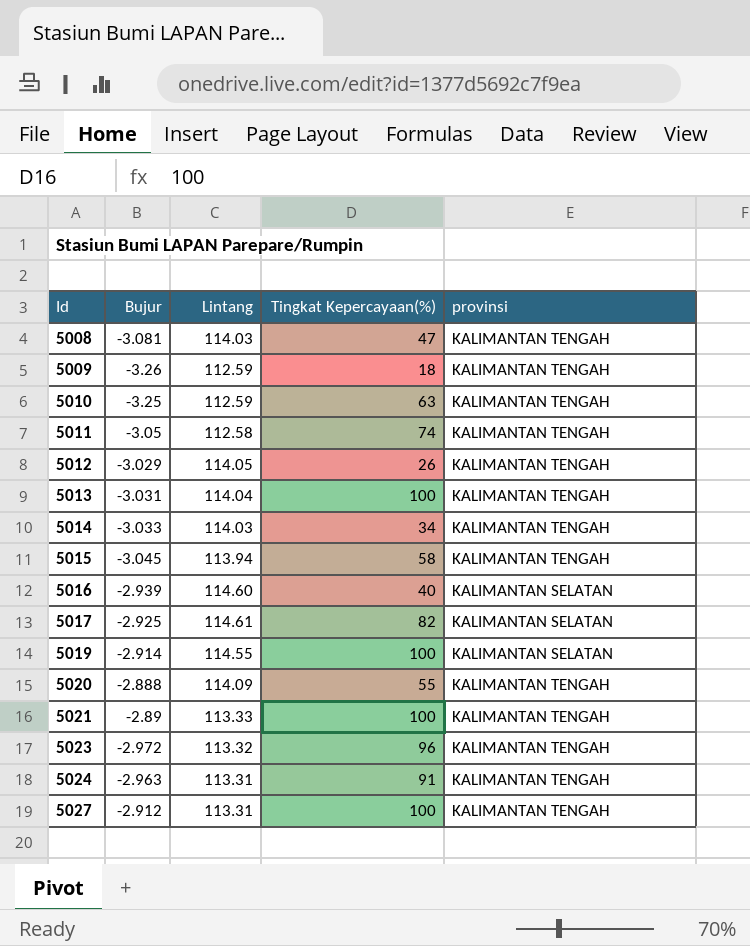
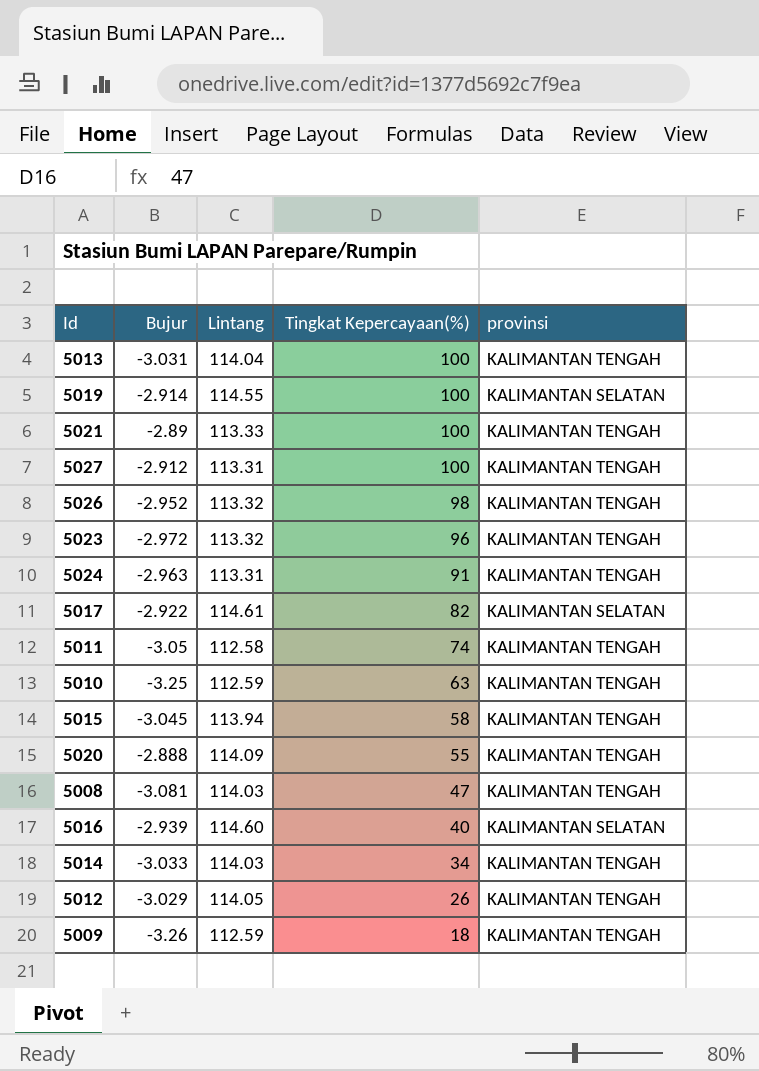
row order: Id ascending -> Tingkat Kepercayaan(%) descending
row 5026: none -> -2.952 | 113.32 | 98 | KALIMANTAN TENGAH
5017 | Bujur: -2.925 -> -2.922

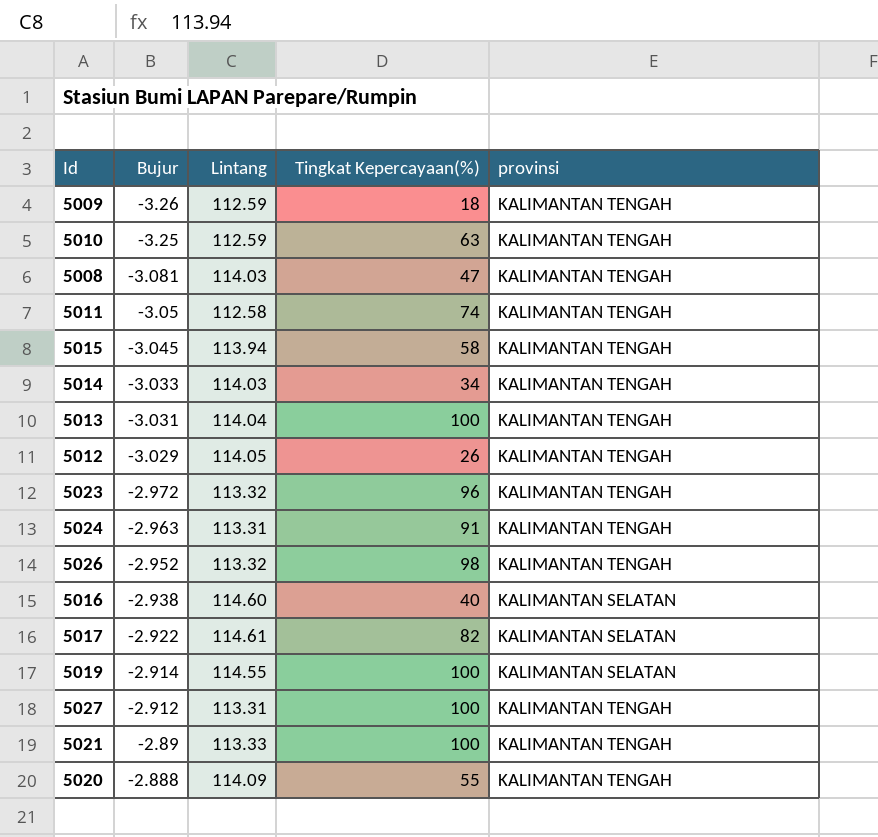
row order: Tingkat Kepercayaan(%) descending -> Bujur ascending
5016 | Bujur: -2.939 -> -2.938

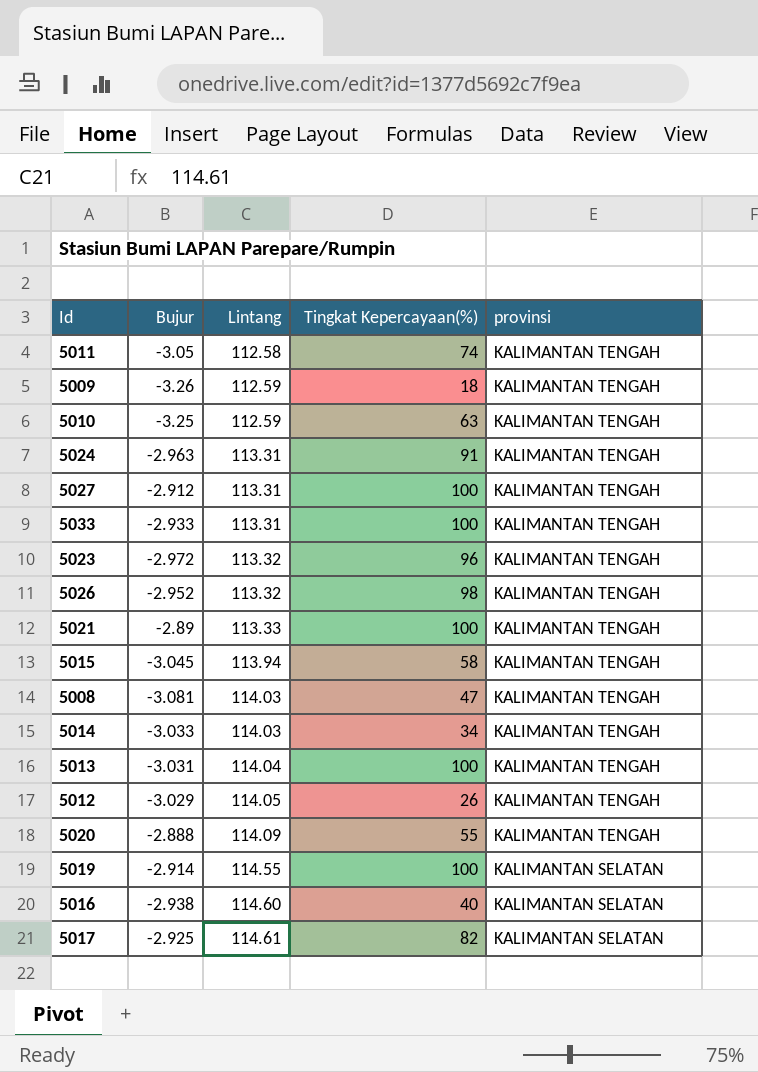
row order: Bujur ascending -> Lintang ascending
row 5033: none -> -2.933 | 113.31 | 100 | KALIMANTAN TENGAH
5017 | Bujur: -2.922 -> -2.925

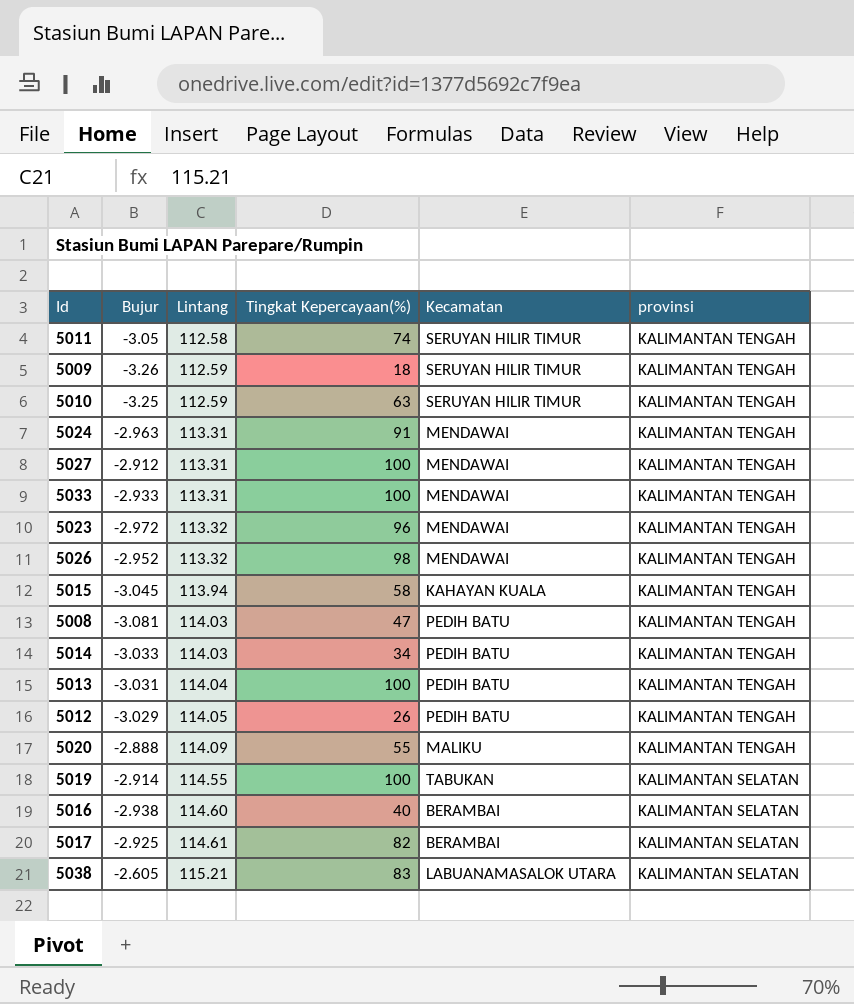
column Kecamatan | position: none -> 5
row 5021: -2.89 | 113.33 | 100 | KALIMANTAN TENGAH -> none
row 5038: none -> -2.605 | 115.21 | 83 | LABUANAMASALOK UTARA | KALIMANTAN SELATAN

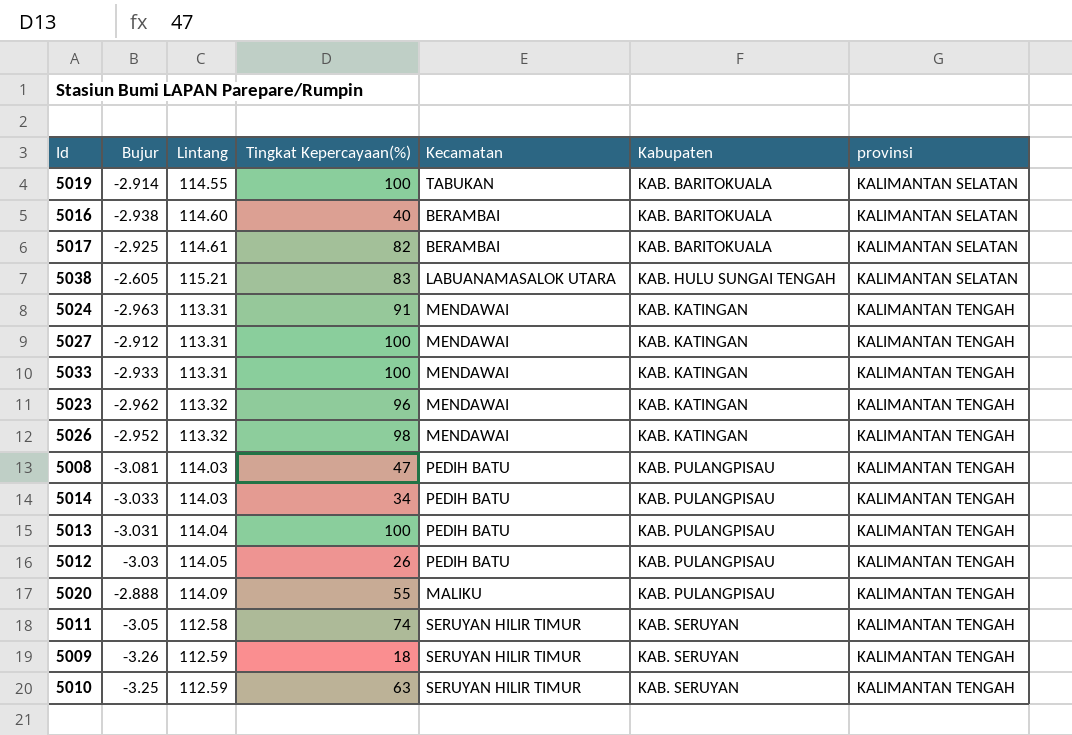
row order: Lintang ascending -> Kabupaten ascending
column Kabupaten | position: none -> 6
row 5015: -3.045 | 113.94 | 58 | KAHAYAN KUALA | KALIMANTAN TENGAH -> none
5023 | Bujur: -2.972 -> -2.962
5012 | Bujur: -3.029 -> -3.03

